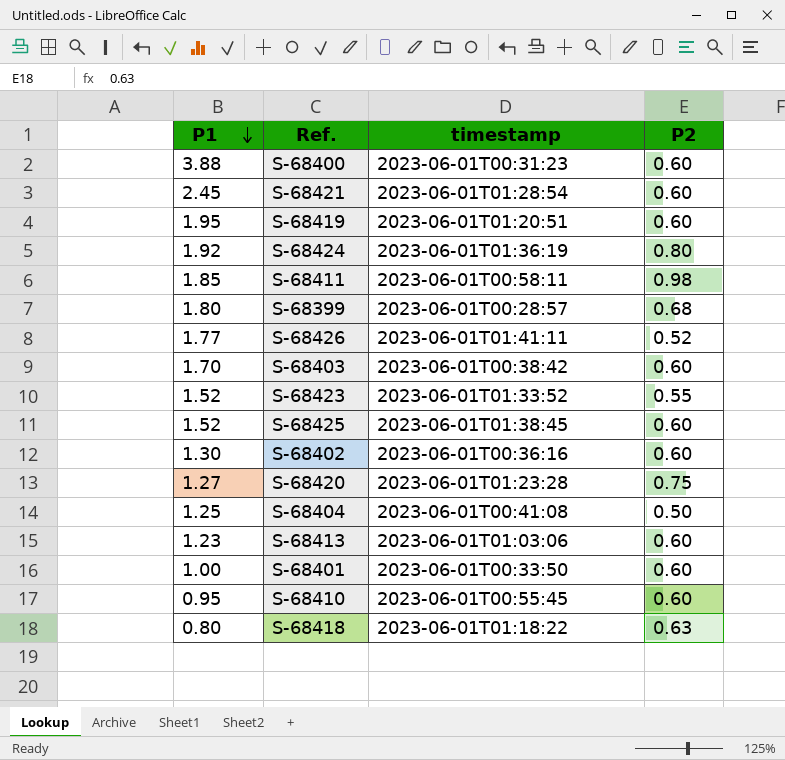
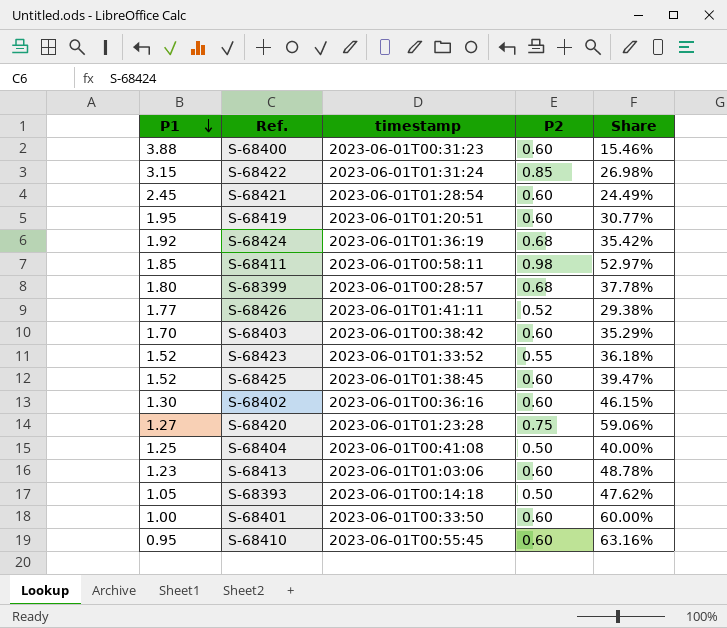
column Share | formula: none -> [P2] / [P1]
row S-68418: 0.80 | 2023-06-01T01:18:22 | 0.63 -> none
row S-68422: none -> 3.15 | 2023-06-01T01:31:24 | 0.85 | 26.98%
S-68424 | P2: 0.80 -> 0.68
row S-68393: none -> 1.05 | 2023-06-01T00:14:18 | 0.50 | 47.62%

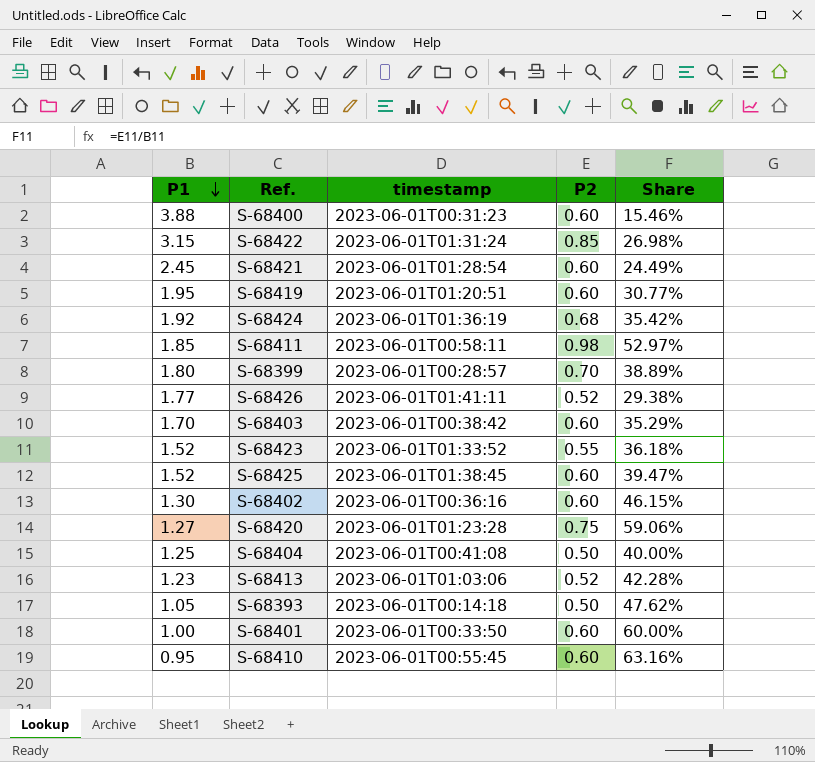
S-68399 | P2: 0.68 -> 0.70
S-68399 | Share: 37.78% -> 38.89%
S-68413 | P2: 0.60 -> 0.52
S-68413 | Share: 48.78% -> 42.28%

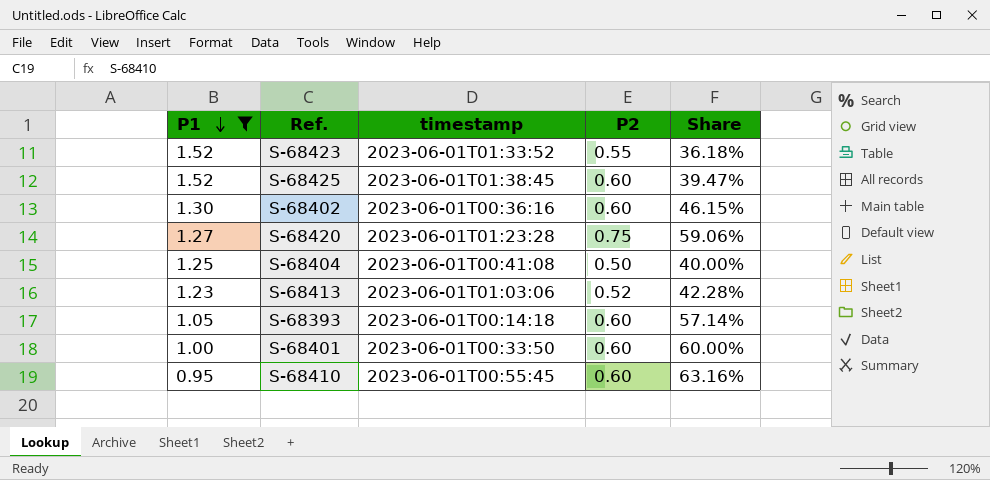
filter: none -> P1 <= 1.52
S-68393 | P2: 0.50 -> 0.60
S-68393 | Share: 47.62% -> 57.14%

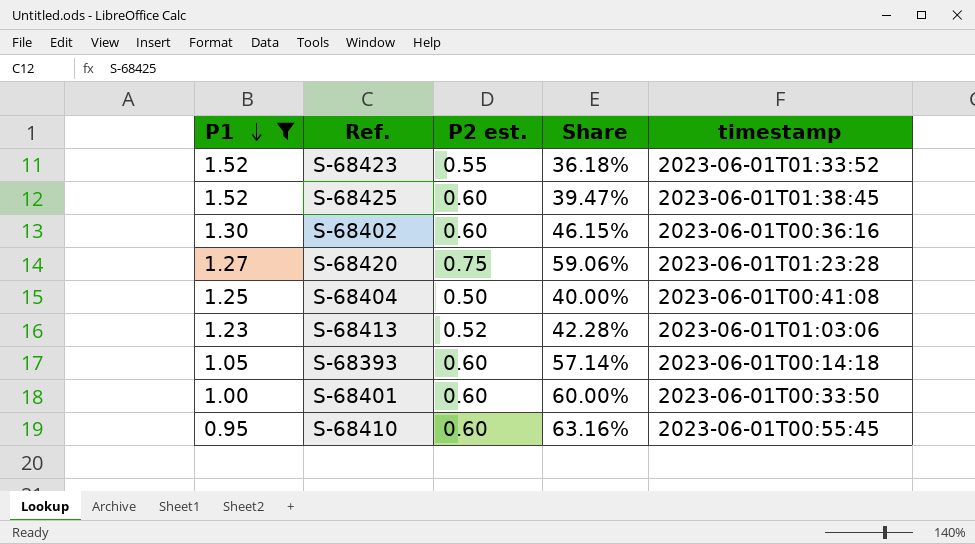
column name: P2 -> P2 est.
column timestamp | position: 3 -> 5

